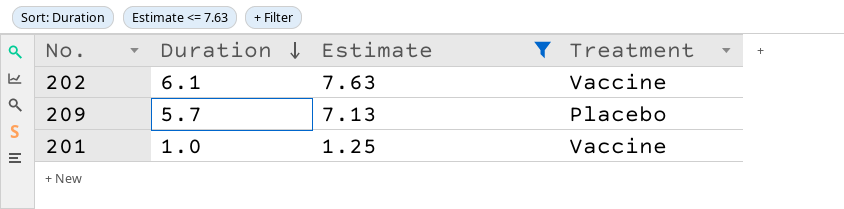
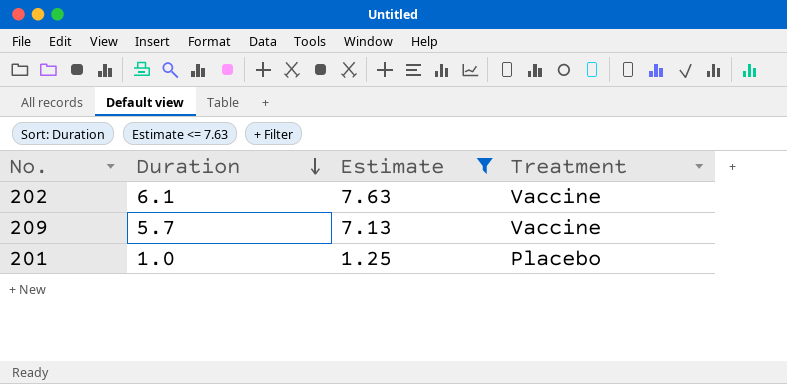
209 | Treatment: Placebo -> Vaccine
201 | Treatment: Vaccine -> Placebo

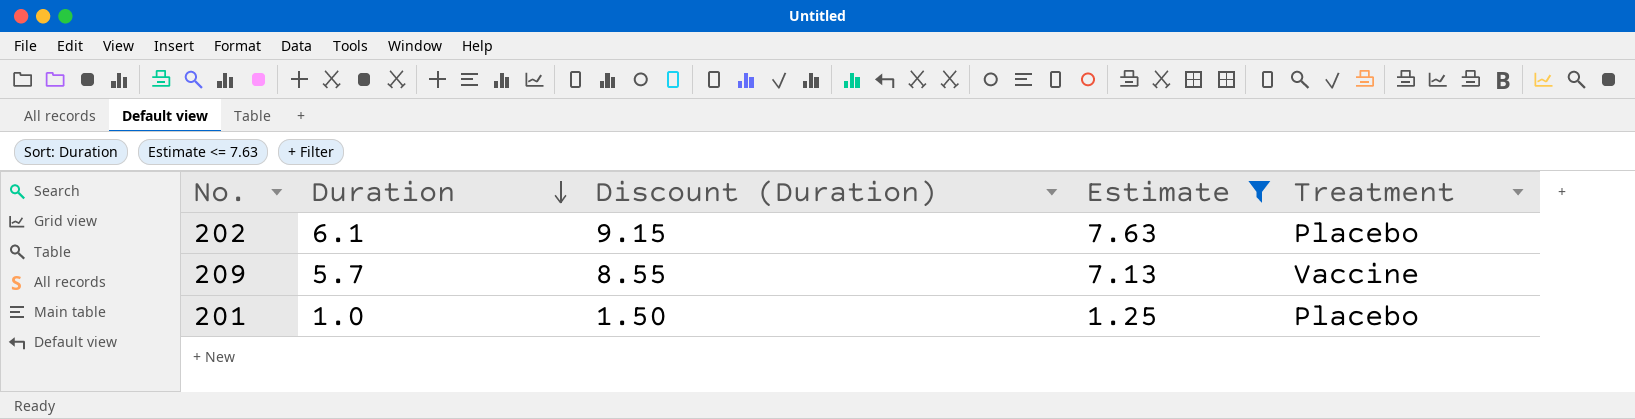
column Discount (Duration) | formula: none -> [Duration] * 1.5
202 | Treatment: Vaccine -> Placebo

